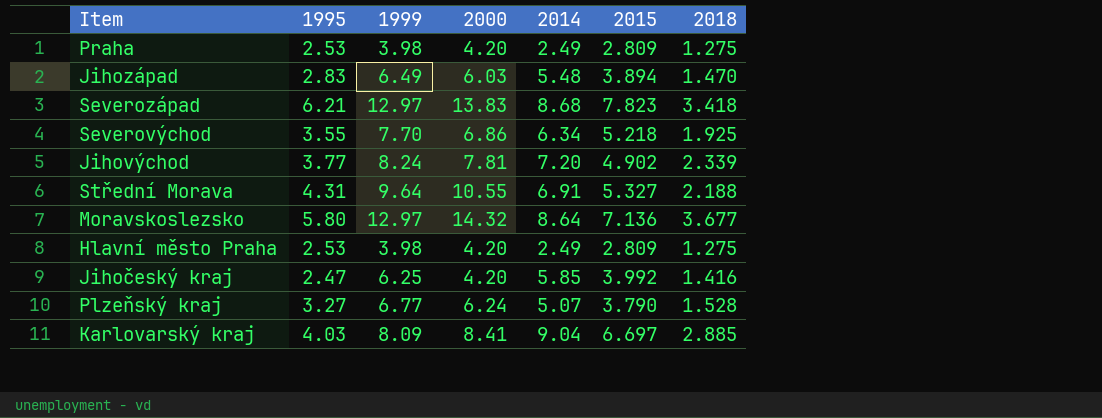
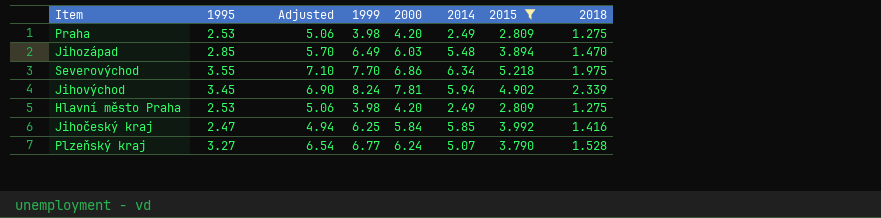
filter: none -> 2015 <= 5.218
column Adjusted | formula: none -> [1995] * 2
Jihozápad | 1995: 2.83 -> 2.85
Severovýchod | 2018: 1.925 -> 1.975
Jihovýchod | 1995: 3.77 -> 3.45
Jihovýchod | 2014: 7.20 -> 5.94
Jihočeský kraj | 2000: 4.20 -> 5.84

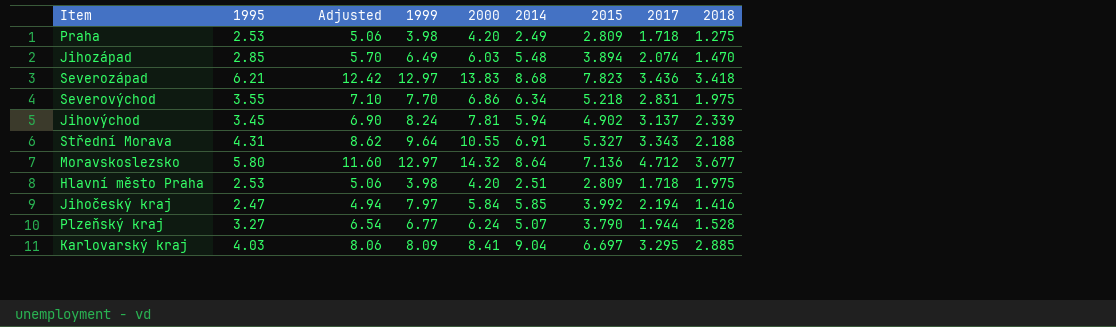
filter: 2015 <= 5.218 -> none
column 2017 | position: none -> 8
Hlavní město Praha | 2014: 2.49 -> 2.51
Hlavní město Praha | 2018: 1.275 -> 1.975
Jihočeský kraj | 1999: 6.25 -> 7.97

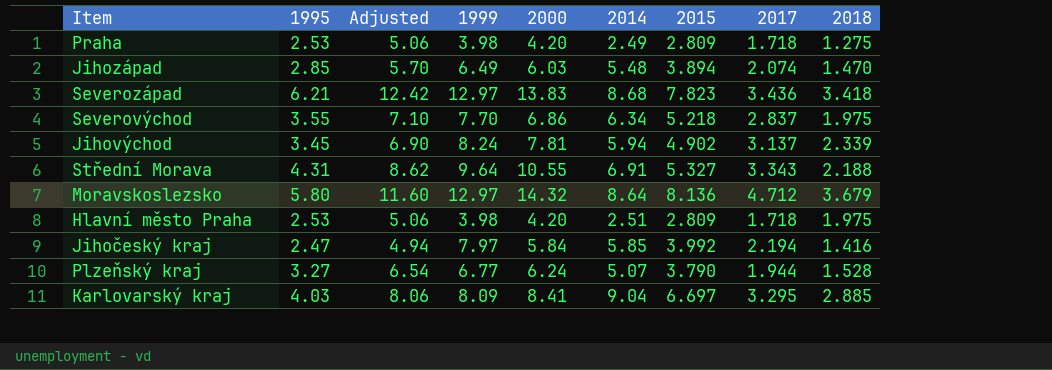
Severovýchod | 2017: 2.831 -> 2.837
Moravskoslezsko | 2015: 7.136 -> 8.136
Moravskoslezsko | 2018: 3.677 -> 3.679

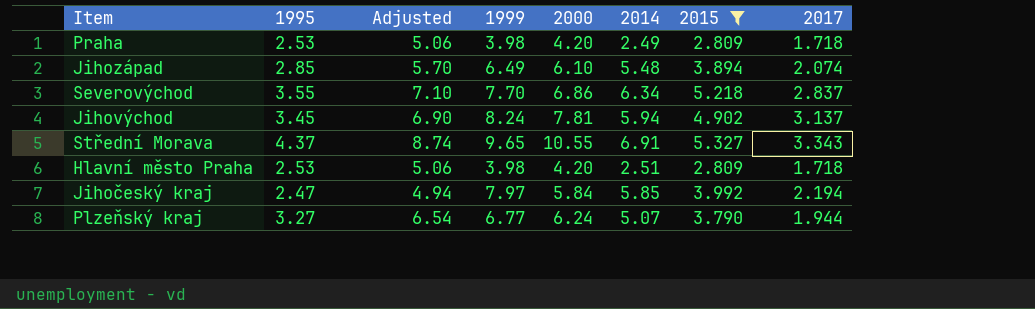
filter: none -> 2015 <= 5.327
column 2018 | position: 9 -> none
Jihozápad | 2000: 6.03 -> 6.10
Střední Morava | 1995: 4.31 -> 4.37
Střední Morava | Adjusted: 8.62 -> 8.74
Střední Morava | 1999: 9.64 -> 9.65

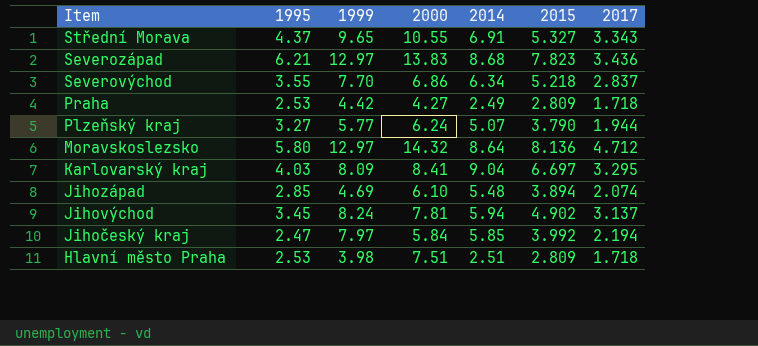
filter: 2015 <= 5.327 -> none
row order: none -> Item descending
column Adjusted | formula: [1995] * 2 -> none
Praha | 1999: 3.98 -> 4.42
Praha | 2000: 4.20 -> 4.27
Plzeňský kraj | 1999: 6.77 -> 5.77
Jihozápad | 1999: 6.49 -> 4.69
Hlavní město Praha | 2000: 4.20 -> 7.51

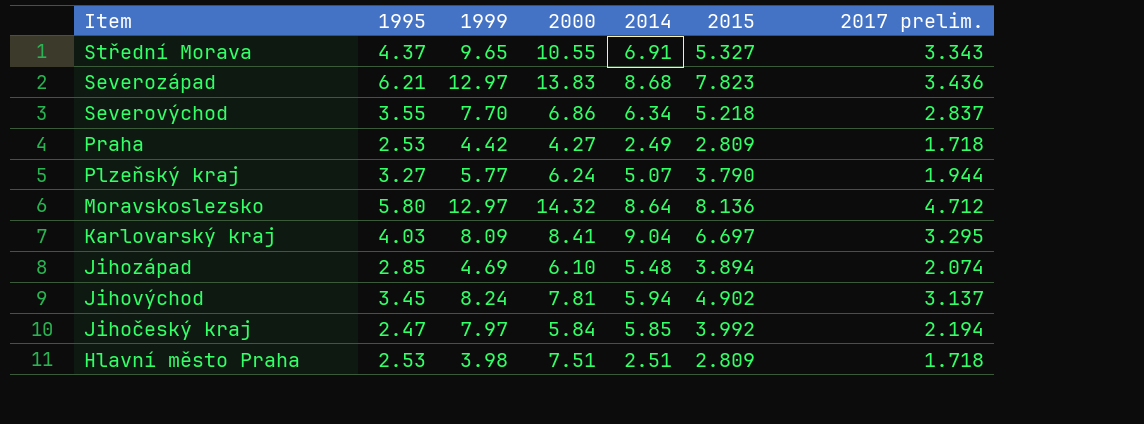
column name: 2017 -> 2017 prelim.

